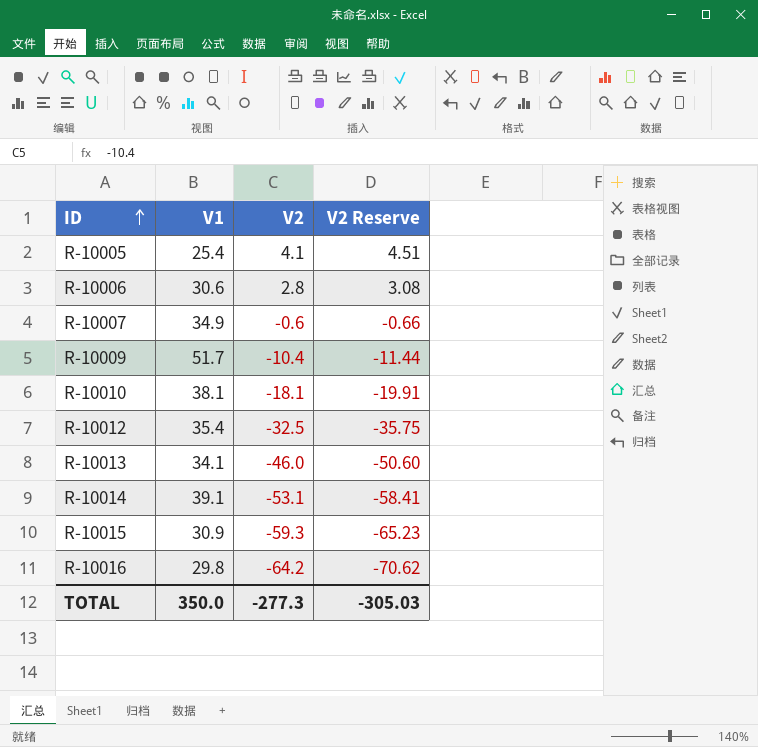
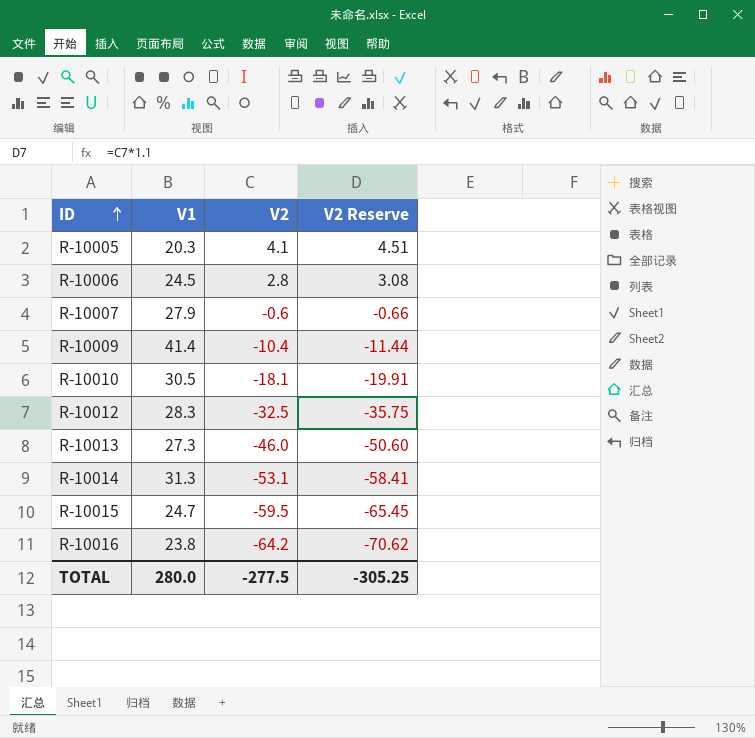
R-10005 | V1: 25.4 -> 20.3
R-10006 | V1: 30.6 -> 24.5
R-10007 | V1: 34.9 -> 27.9
R-10009 | V1: 51.7 -> 41.4
R-10010 | V1: 38.1 -> 30.5
R-10012 | V1: 35.4 -> 28.3
R-10013 | V1: 34.1 -> 27.3
R-10014 | V1: 39.1 -> 31.3
R-10015 | V1: 30.9 -> 24.7
R-10015 | V2: -59.3 -> -59.5
R-10015 | V2 Reserve: -65.23 -> -65.45
R-10016 | V1: 29.8 -> 23.8
TOTAL | V1: 350.0 -> 280.0
TOTAL | V2: -277.3 -> -277.5
TOTAL | V2 Reserve: -305.03 -> -305.25

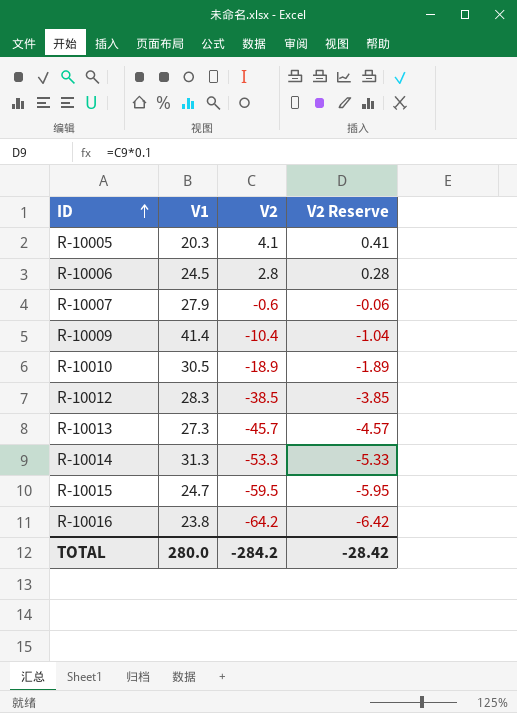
column V2 Reserve | formula: [V2] * 1.1 -> [V2] * 0.1
R-10010 | V2: -18.1 -> -18.9
R-10012 | V2: -32.5 -> -38.5
R-10013 | V2: -46.0 -> -45.7
R-10014 | V2: -53.1 -> -53.3
TOTAL | V2: -277.5 -> -284.2
TOTAL | V2 Reserve: -305.25 -> -28.42

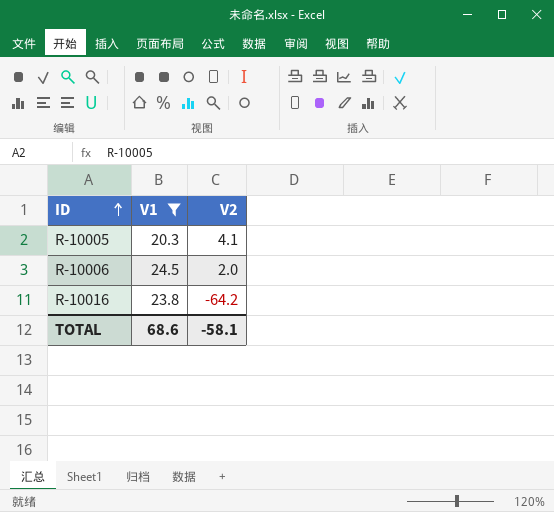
filter: none -> V1 <= 24.5
column V2 Reserve | formula: [V2] * 0.1 -> none
R-10006 | V2: 2.8 -> 2.0
TOTAL | V1: 280.0 -> 68.6
TOTAL | V2: -284.2 -> -58.1

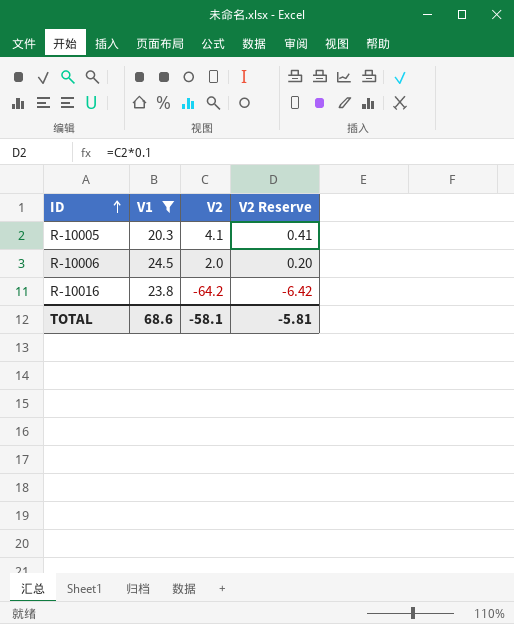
column V2 Reserve | formula: none -> [V2] * 0.1

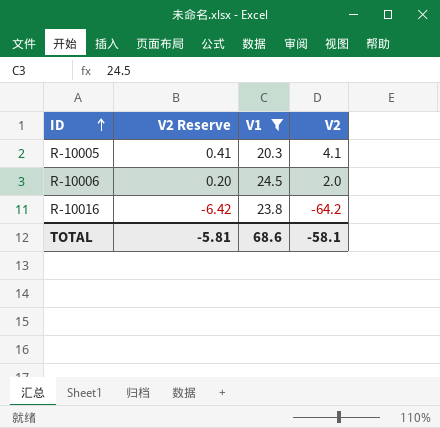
column V2 Reserve | position: 4 -> 2

